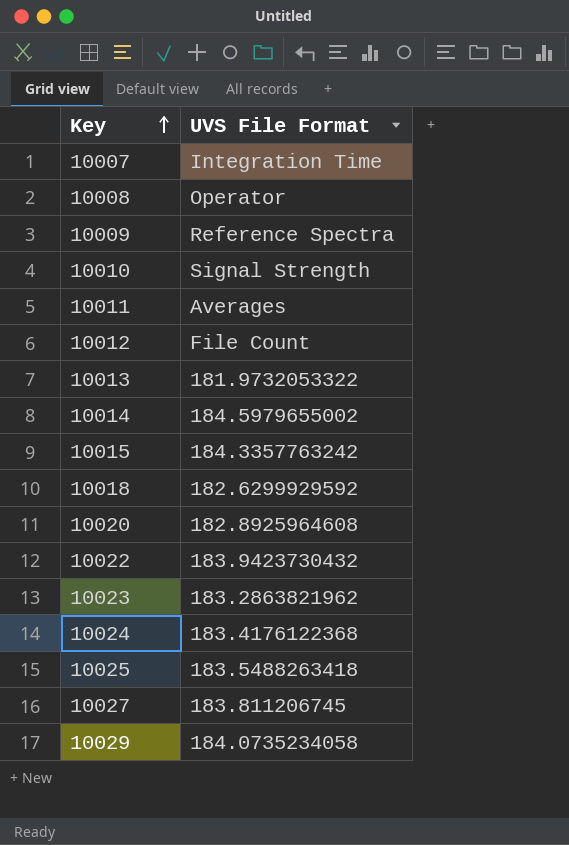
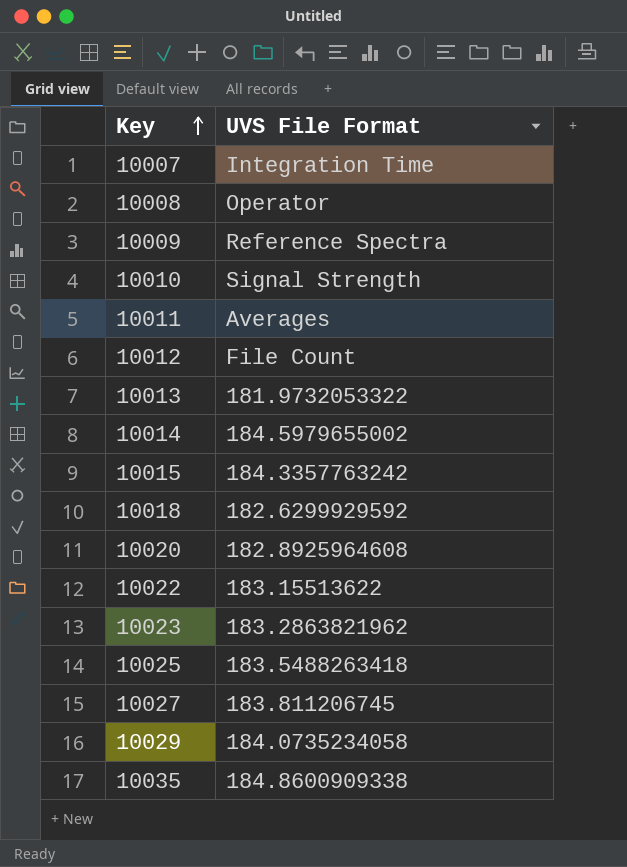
row 10024: 183.4176122368 -> none
10022 | UVS File Format: 183.9423730432 -> 183.15513622
row 10035: none -> 184.8600909338

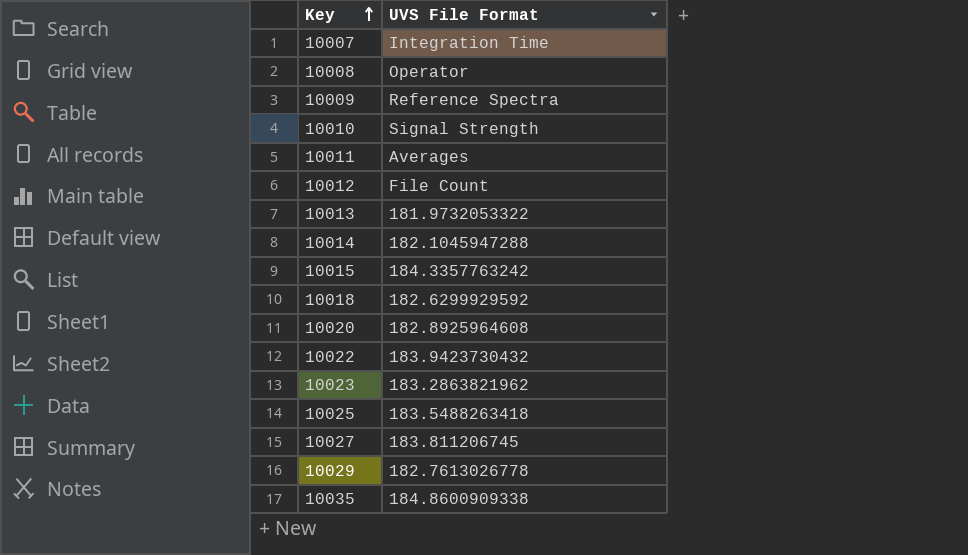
10014 | UVS File Format: 184.5979655002 -> 182.1045947288
10022 | UVS File Format: 183.15513622 -> 183.9423730432
10029 | UVS File Format: 184.0735234058 -> 182.7613026778

